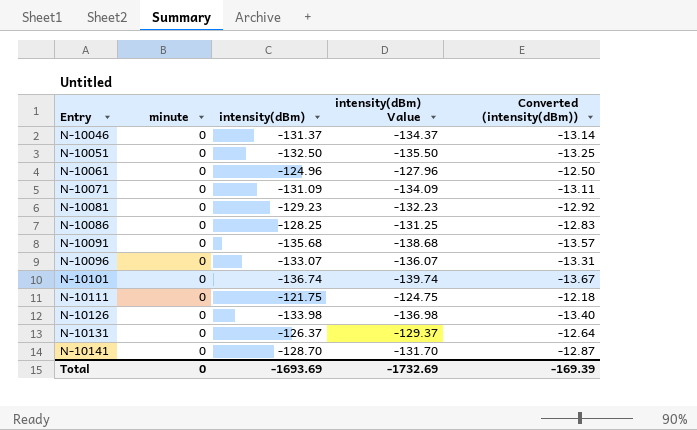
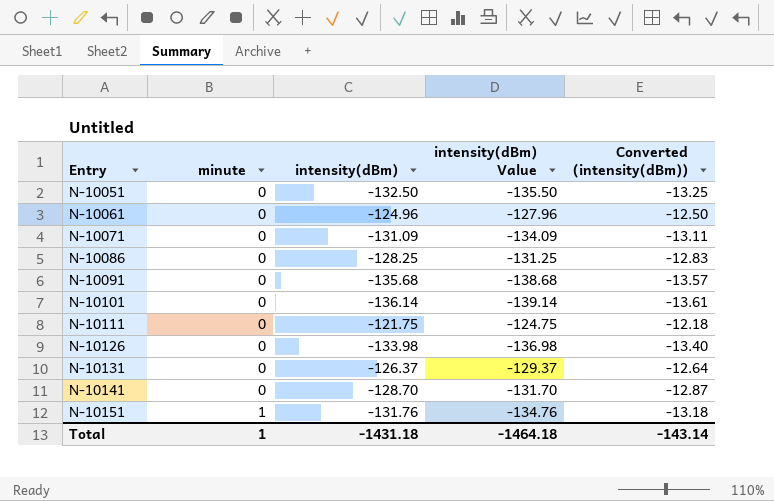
row N-10046: 0 | -131.37 | -134.37 | -13.14 -> none
row N-10081: 0 | -129.23 | -132.23 | -12.92 -> none
row N-10096: 0 | -133.07 | -136.07 | -13.31 -> none
N-10101 | intensity(dBm): -136.74 -> -136.14
N-10101 | intensity(dBm) Value: -139.74 -> -139.14
N-10101 | Converted (intensity(dBm)): -13.67 -> -13.61
row N-10151: none -> 1 | -131.76 | -134.76 | -13.18
Total | minute: 0 -> 1
Total | intensity(dBm): -1693.69 -> -1431.18
Total | intensity(dBm) Value: -1732.69 -> -1464.18
Total | Converted (intensity(dBm)): -169.39 -> -143.14

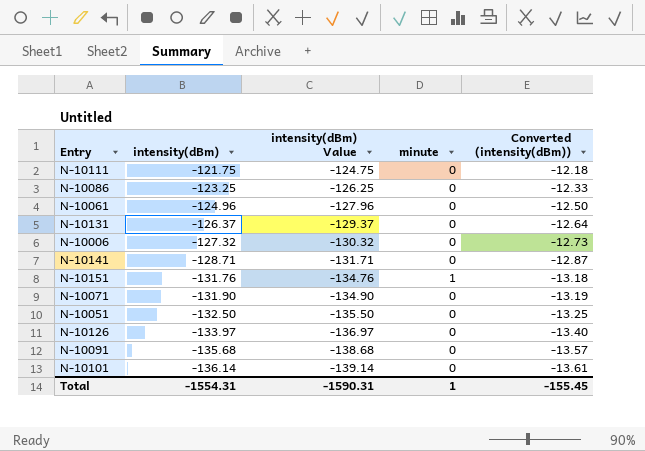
row order: Entry ascending -> intensity(dBm) descending
column minute | position: 2 -> 4
N-10086 | intensity(dBm): -128.25 -> -123.25
N-10086 | intensity(dBm) Value: -131.25 -> -126.25
N-10086 | Converted (intensity(dBm)): -12.83 -> -12.33
row N-10006: none -> -127.32 | -130.32 | 0 | -12.73
N-10141 | intensity(dBm): -128.70 -> -128.71
N-10141 | intensity(dBm) Value: -131.70 -> -131.71
N-10071 | intensity(dBm): -131.09 -> -131.90
N-10071 | intensity(dBm) Value: -134.09 -> -134.90
N-10071 | Converted (intensity(dBm)): -13.11 -> -13.19
N-10126 | intensity(dBm): -133.98 -> -133.97
N-10126 | intensity(dBm) Value: -136.98 -> -136.97
Total | intensity(dBm): -1431.18 -> -1554.31
Total | intensity(dBm) Value: -1464.18 -> -1590.31
Total | Converted (intensity(dBm)): -143.14 -> -155.45

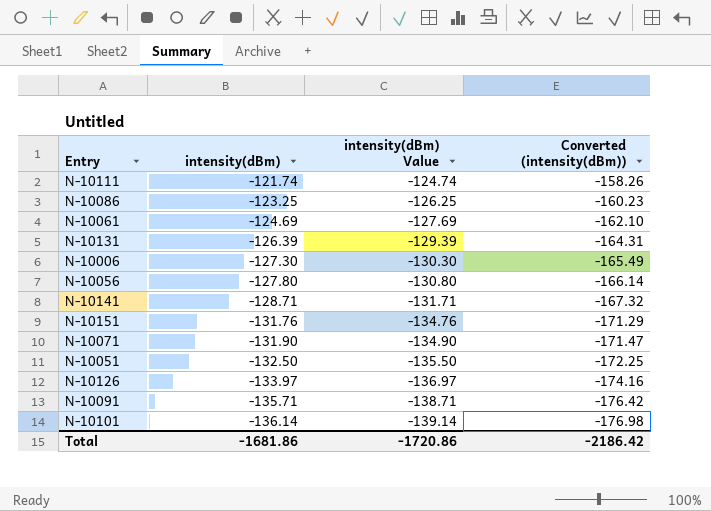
column minute | position: 4 -> none
column Converted (intensity(dBm)) | formula: [intensity(dBm)] * 0.1 -> [intensity(dBm)] * 1.3
N-10111 | intensity(dBm): -121.75 -> -121.74
N-10111 | intensity(dBm) Value: -124.75 -> -124.74
N-10061 | intensity(dBm): -124.96 -> -124.69
N-10061 | intensity(dBm) Value: -127.96 -> -127.69
N-10131 | intensity(dBm): -126.37 -> -126.39
N-10131 | intensity(dBm) Value: -129.37 -> -129.39
N-10006 | intensity(dBm): -127.32 -> -127.30
N-10006 | intensity(dBm) Value: -130.32 -> -130.30
row N-10056: none -> -127.80 | -130.80 | -166.14
N-10091 | intensity(dBm): -135.68 -> -135.71
N-10091 | intensity(dBm) Value: -138.68 -> -138.71
Total | intensity(dBm): -1554.31 -> -1681.86
Total | intensity(dBm) Value: -1590.31 -> -1720.86
Total | Converted (intensity(dBm)): -155.45 -> -2186.42

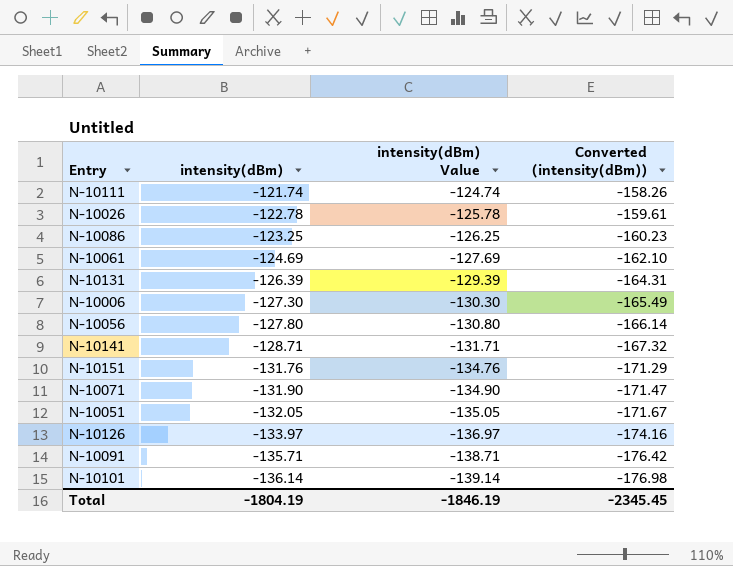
row N-10026: none -> -122.78 | -125.78 | -159.61
N-10051 | intensity(dBm): -132.50 -> -132.05
N-10051 | intensity(dBm) Value: -135.50 -> -135.05
N-10051 | Converted (intensity(dBm)): -172.25 -> -171.67
Total | intensity(dBm): -1681.86 -> -1804.19
Total | intensity(dBm) Value: -1720.86 -> -1846.19
Total | Converted (intensity(dBm)): -2186.42 -> -2345.45

